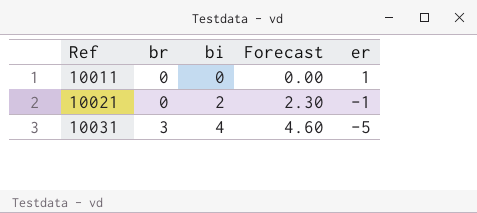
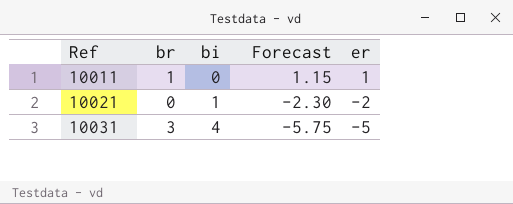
column Forecast | formula: [bi] * 1.15 -> [er] * 1.15
10011 | br: 0 -> 1
10021 | bi: 2 -> 1
10021 | er: -1 -> -2

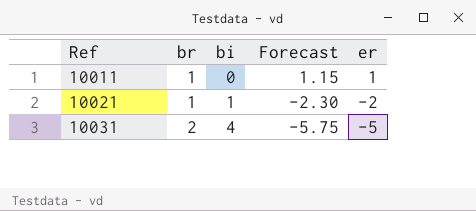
10021 | br: 0 -> 1
10031 | br: 3 -> 2

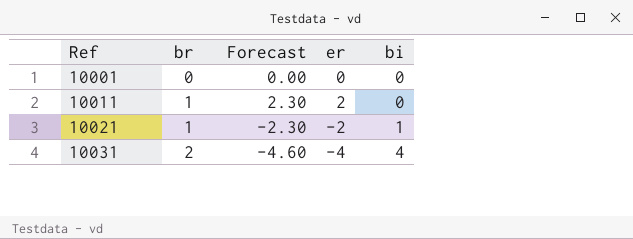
column bi | position: 3 -> 5
row 10001: none -> 0 | 0.00 | 0 | 0
10011 | Forecast: 1.15 -> 2.30
10011 | er: 1 -> 2
10031 | Forecast: -5.75 -> -4.60
10031 | er: -5 -> -4

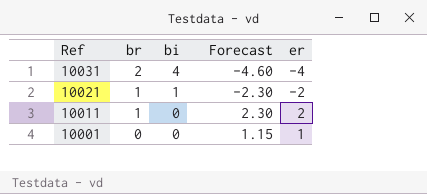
row order: Ref ascending -> Ref descending
column bi | position: 5 -> 3
10001 | Forecast: 0.00 -> 1.15
10001 | er: 0 -> 1

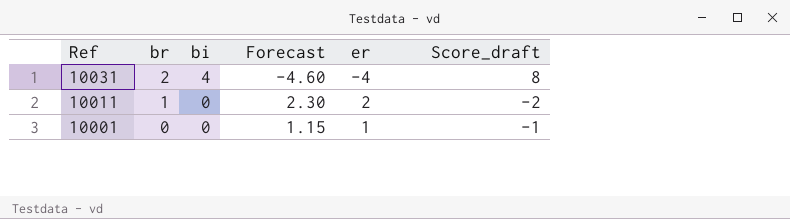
column Score_draft | formula: none -> [bi] - [er]
row 10021: 1 | 1 | -2.30 | -2 -> none

